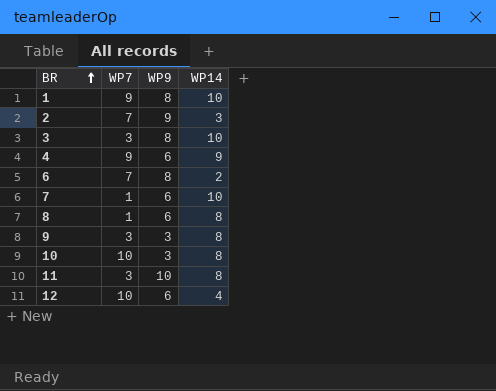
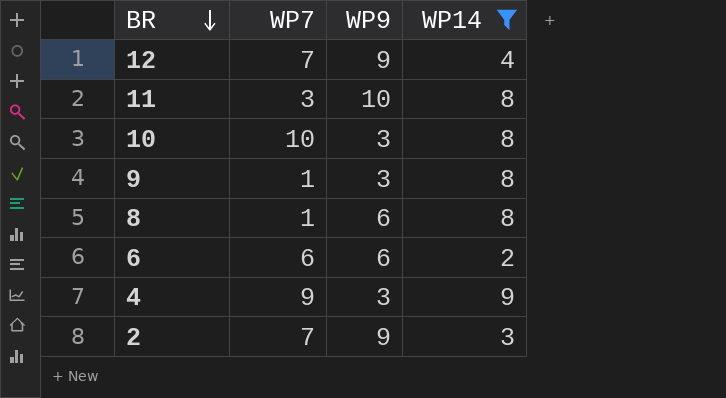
filter: none -> WP14 != 10
row order: BR ascending -> BR descending
12 | WP7: 10 -> 7
12 | WP9: 6 -> 9
9 | WP7: 3 -> 1
6 | WP7: 7 -> 6
6 | WP9: 8 -> 6
4 | WP9: 6 -> 3

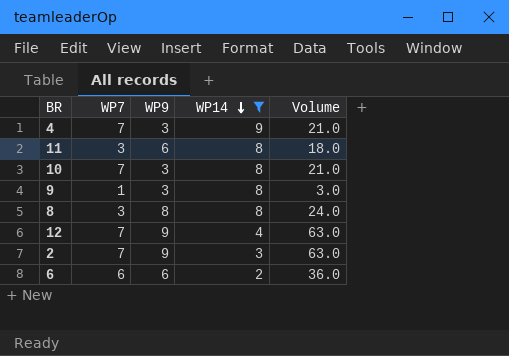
row order: BR descending -> WP14 descending
column Volume | formula: none -> [WP7] * [WP9]
4 | WP7: 9 -> 7
11 | WP9: 10 -> 6
10 | WP7: 10 -> 7
8 | WP7: 1 -> 3
8 | WP9: 6 -> 8

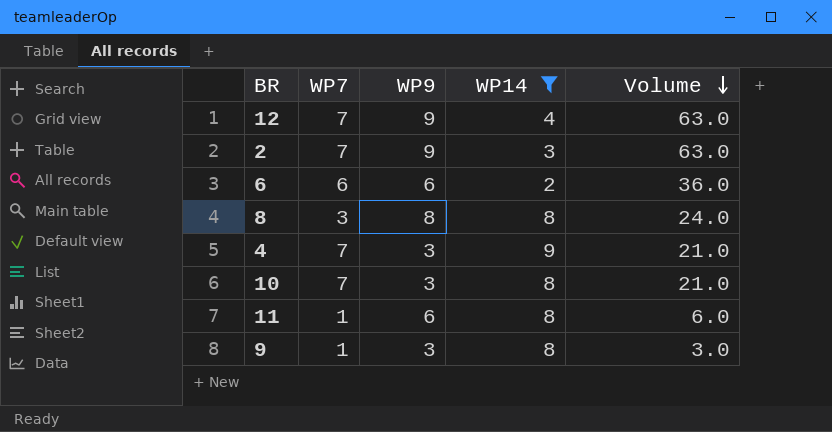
row order: WP14 descending -> Volume descending
11 | WP7: 3 -> 1
11 | Volume: 18.0 -> 6.0

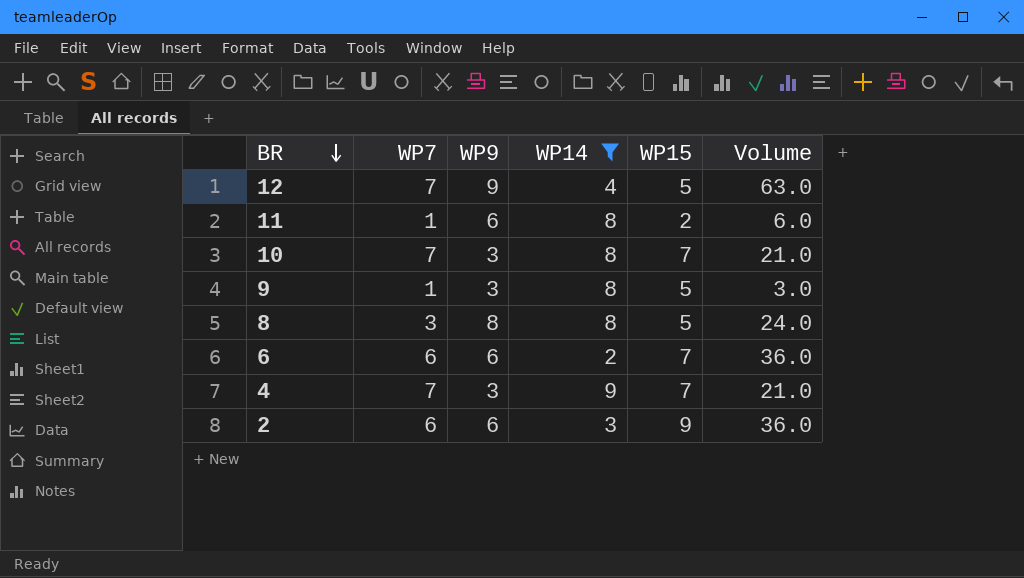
row order: Volume descending -> BR descending
column WP15 | position: none -> 5
2 | WP7: 7 -> 6
2 | WP9: 9 -> 6
2 | Volume: 63.0 -> 36.0

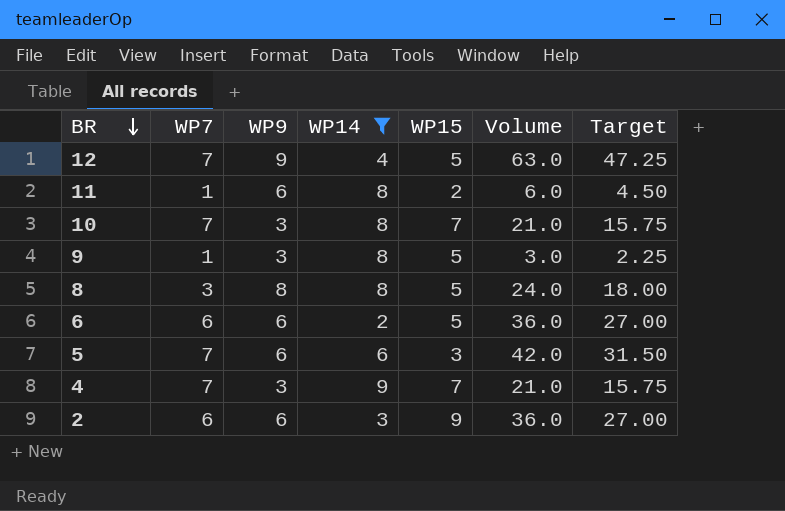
column Target | formula: none -> [Volume] * 0.75
6 | WP15: 7 -> 5
row 5: none -> 7 | 6 | 6 | 3 | 42.0 | 31.50

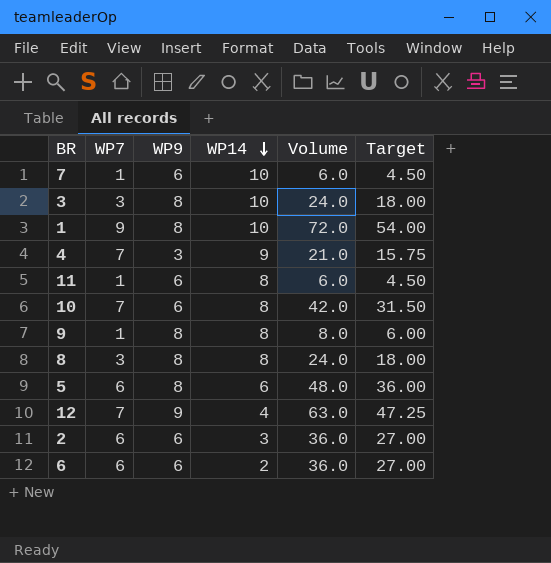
filter: WP14 != 10 -> none
row order: BR descending -> WP14 descending
column WP15 | position: 5 -> none
10 | WP9: 3 -> 6
10 | Volume: 21.0 -> 42.0
10 | Target: 15.75 -> 31.50
9 | WP9: 3 -> 8
9 | Volume: 3.0 -> 8.0
9 | Target: 2.25 -> 6.00
5 | WP7: 7 -> 6
5 | WP9: 6 -> 8
5 | Volume: 42.0 -> 48.0
5 | Target: 31.50 -> 36.00

